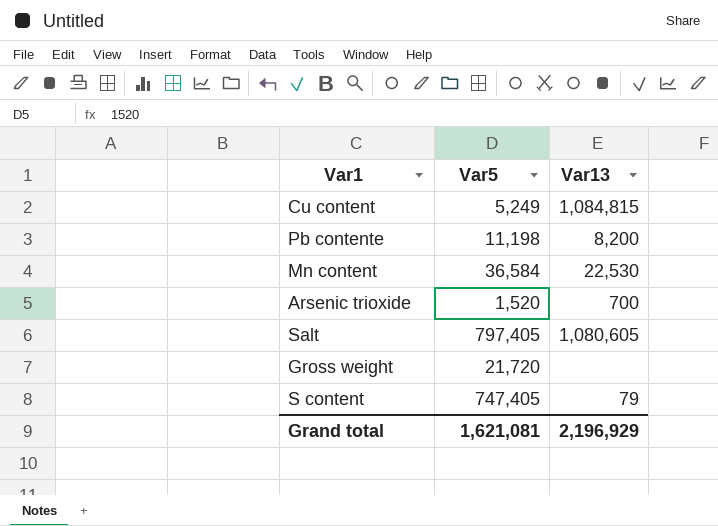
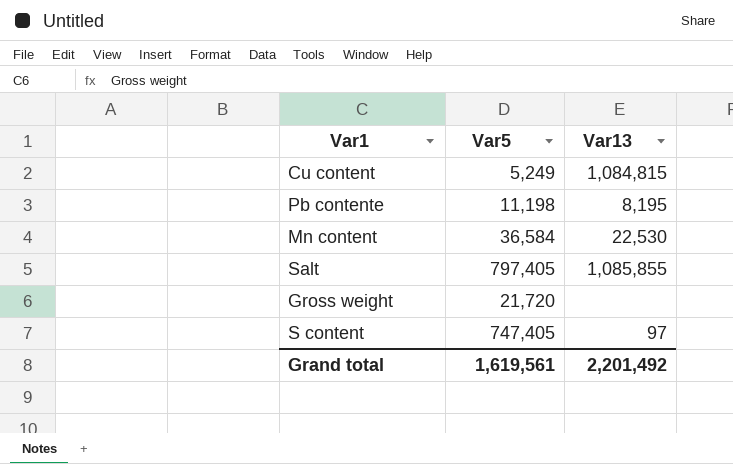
row Arsenic trioxide: 1,520 | 700 -> none
Pb contente | Var13: 8,200 -> 8,195
Salt | Var13: 1,080,605 -> 1,085,855
S content | Var13: 79 -> 97
Grand total | Var5: 1,621,081 -> 1,619,561
Grand total | Var13: 2,196,929 -> 2,201,492

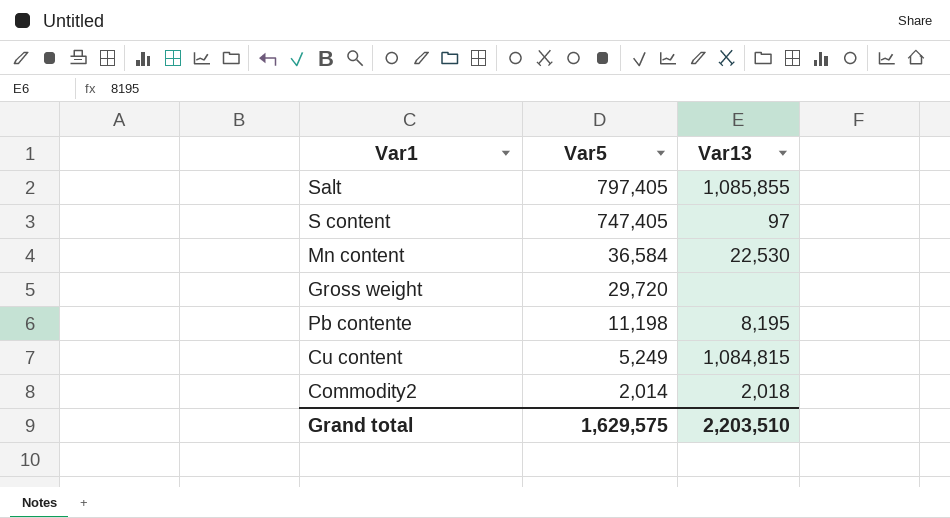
row order: none -> Var5 descending
Gross weight | Var5: 21,720 -> 29,720
row Commodity2: none -> 2,014 | 2,018
Grand total | Var5: 1,619,561 -> 1,629,575
Grand total | Var13: 2,201,492 -> 2,203,510

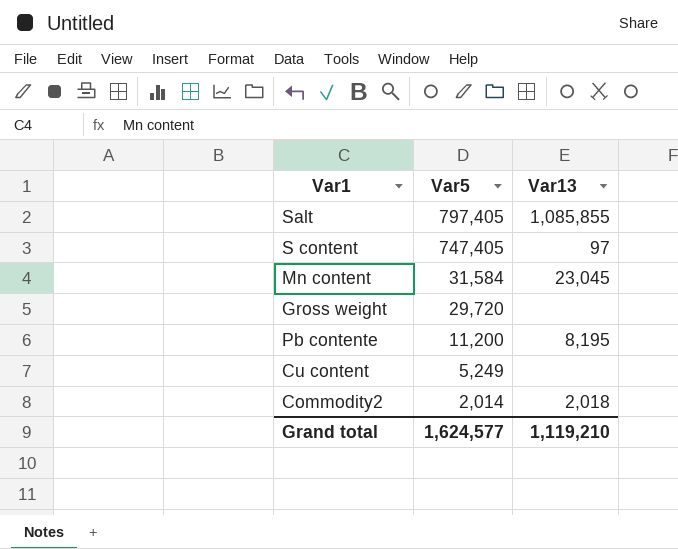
Mn content | Var5: 36,584 -> 31,584
Mn content | Var13: 22,530 -> 23,045
Pb contente | Var5: 11,198 -> 11,200
Cu content | Var13: 1,084,815 -> none
Grand total | Var5: 1,629,575 -> 1,624,577
Grand total | Var13: 2,203,510 -> 1,119,210

